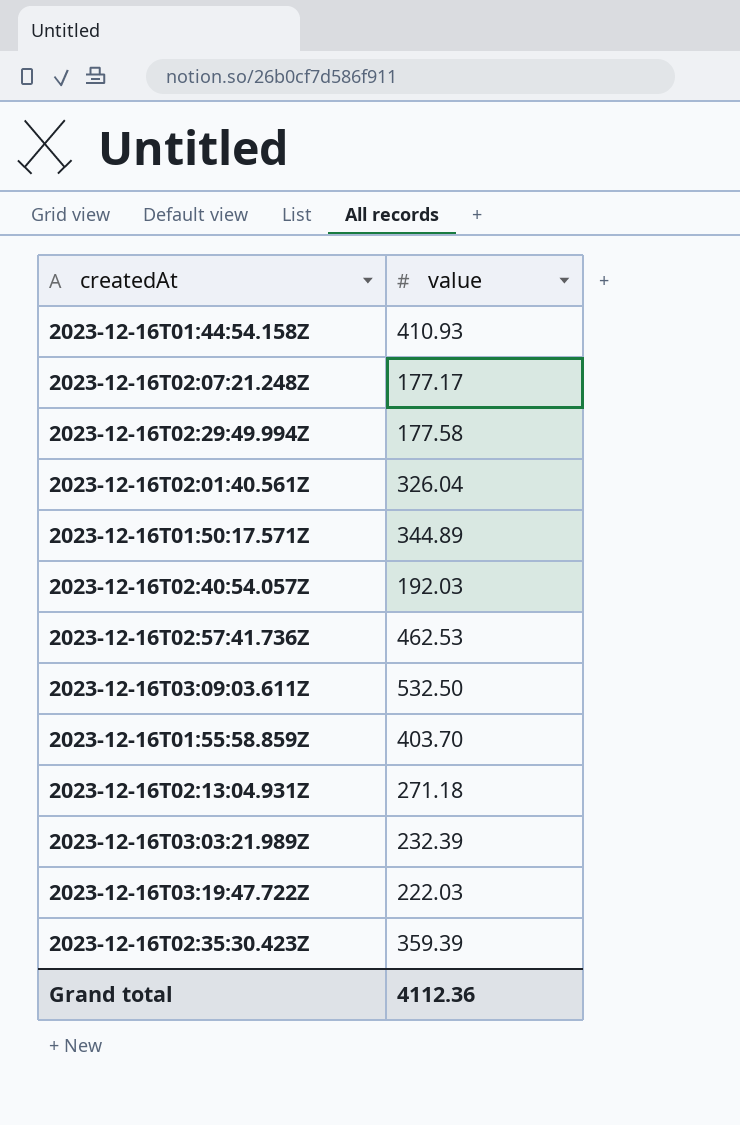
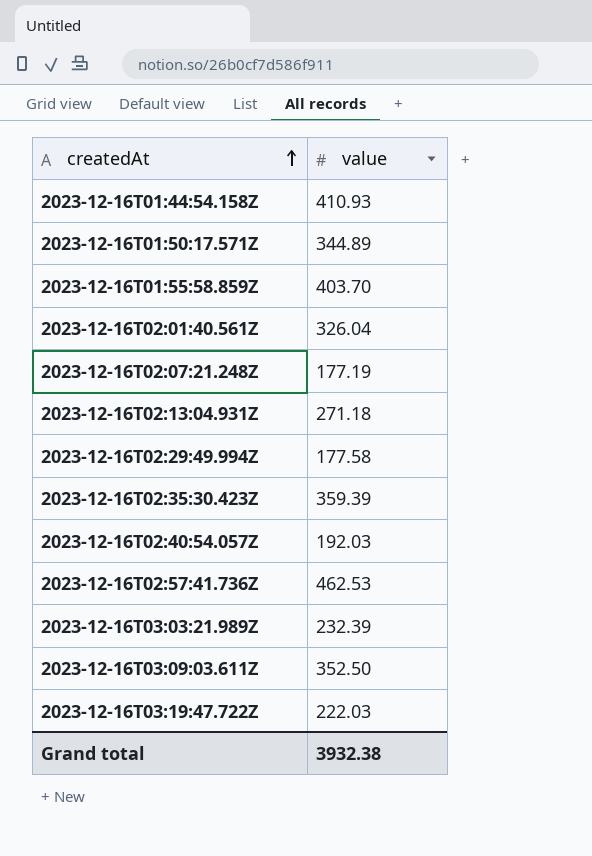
row order: none -> createdAt ascending
2023-12-16T02:07:21.248Z | value: 177.17 -> 177.19
2023-12-16T03:09:03.611Z | value: 532.50 -> 352.50
Grand total | value: 4112.36 -> 3932.38

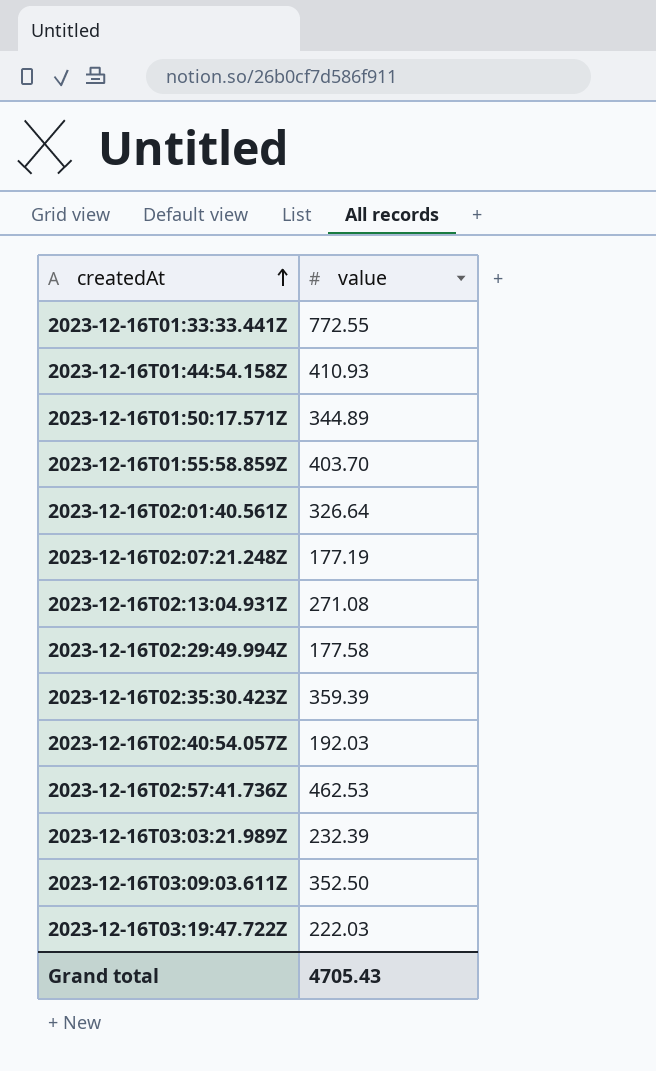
row 2023-12-16T01:33:33.441Z: none -> 772.55
2023-12-16T02:01:40.561Z | value: 326.04 -> 326.64
2023-12-16T02:13:04.931Z | value: 271.18 -> 271.08
Grand total | value: 3932.38 -> 4705.43

